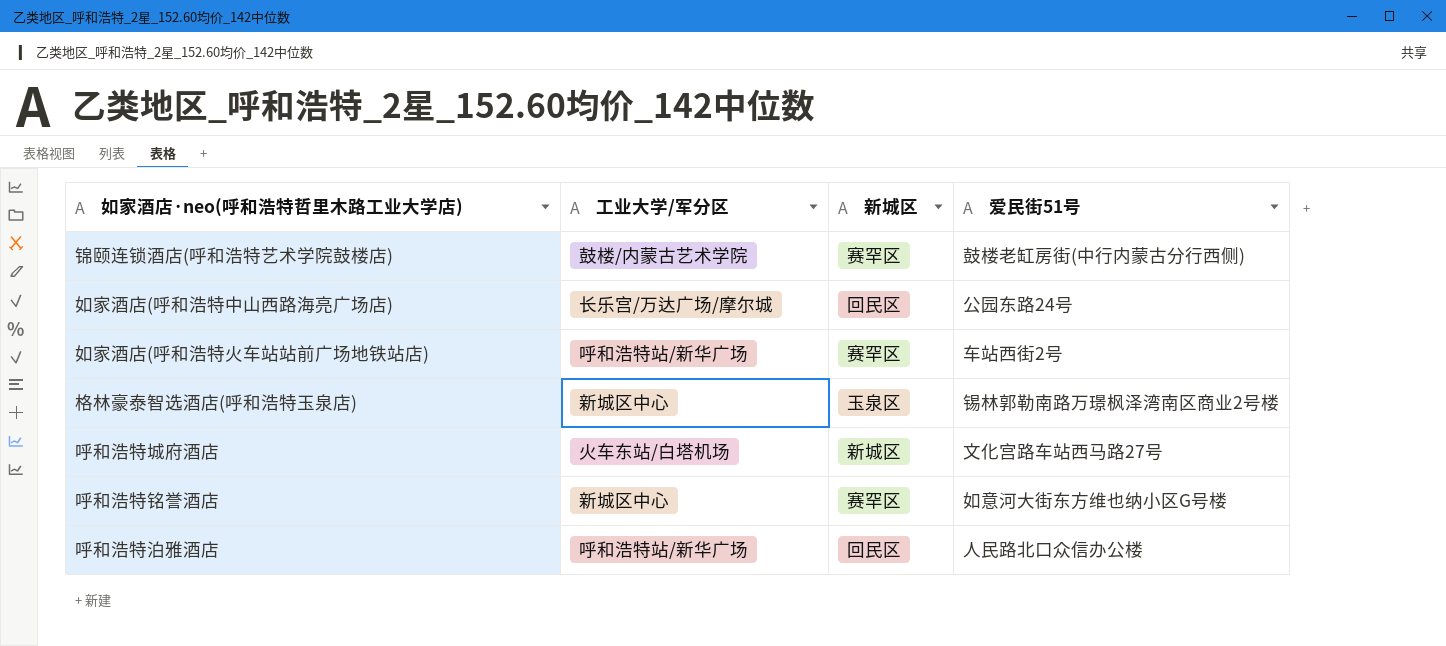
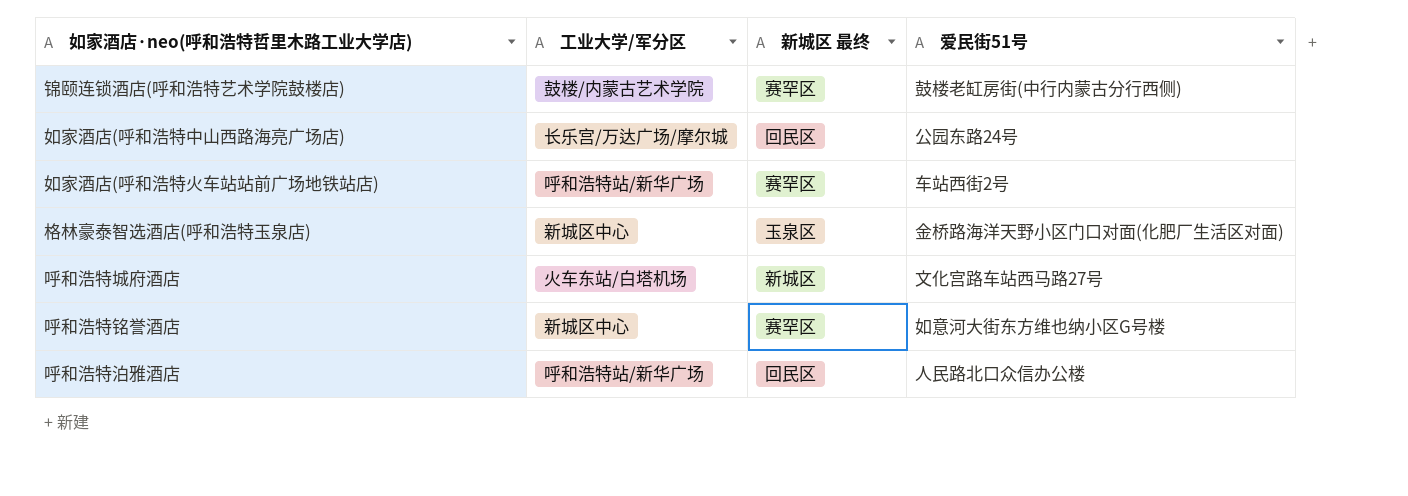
column name: 新城区 -> 新城区 最终
格林豪泰智选酒店(呼和浩特玉泉店) | 爱民街51号: 锡林郭勒南路万璟枫泽湾南区商业2号楼 -> 金桥路海洋天野小区门口对面(化肥厂生活区对面)

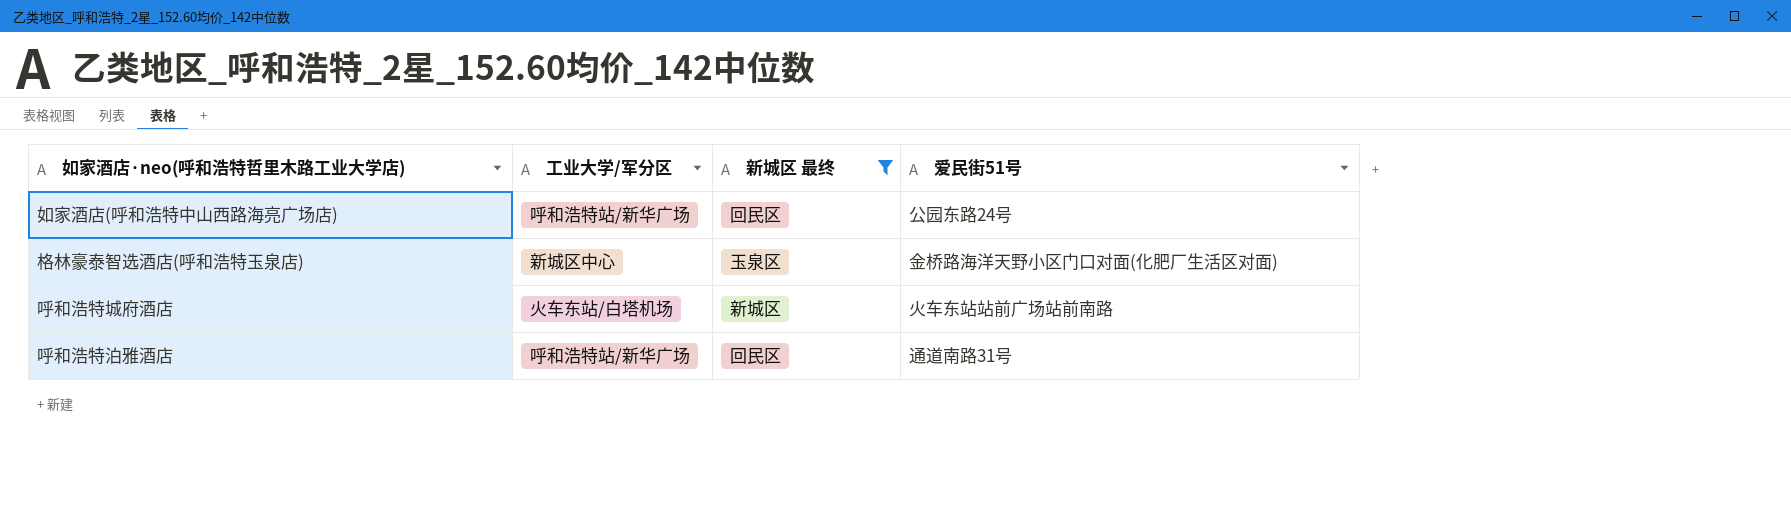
filter: none -> 新城区 最终 != 赛罕区
如家酒店(呼和浩特中山西路海亮广场店) | 工业大学/军分区: 长乐宫/万达广场/摩尔城 -> 呼和浩特站/新华广场
呼和浩特城府酒店 | 爱民街51号: 文化宫路车站西马路27号 -> 火车东站站前广场站前南路
呼和浩特泊雅酒店 | 爱民街51号: 人民路北口众信办公楼 -> 通道南路31号

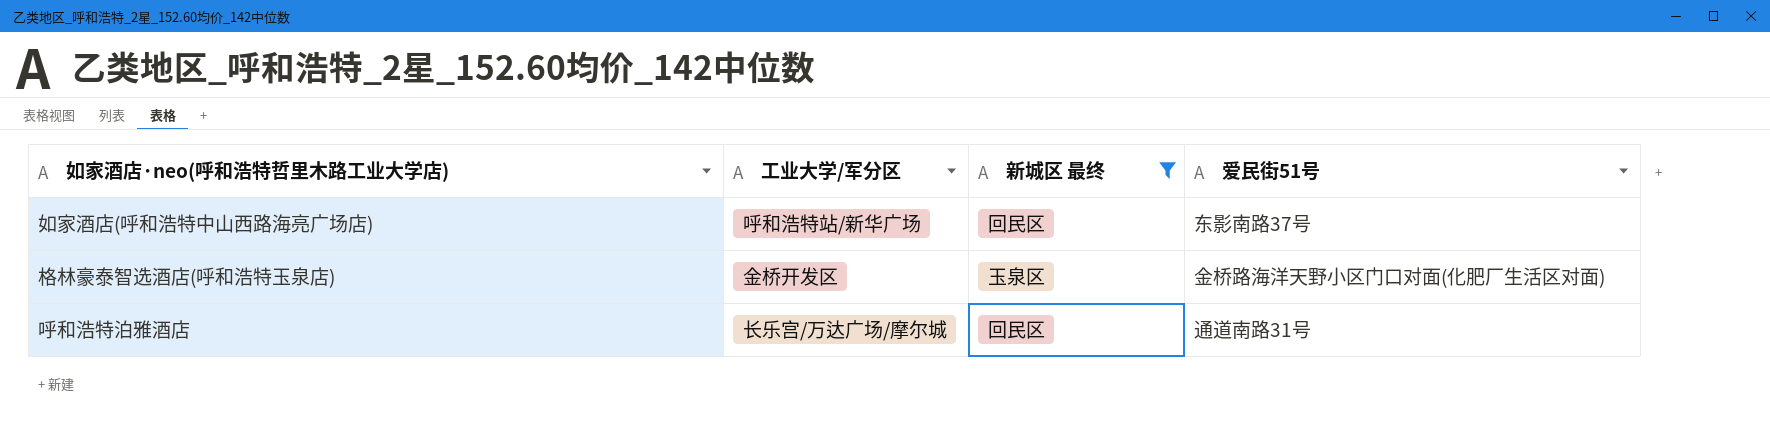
row 呼和浩特城府酒店: 火车东站/白塔机场 | 新城区 | 火车东站站前广场站前南路 -> none
如家酒店(呼和浩特中山西路海亮广场店) | 爱民街51号: 公园东路24号 -> 东影南路37号
格林豪泰智选酒店(呼和浩特玉泉店) | 工业大学/军分区: 新城区中心 -> 金桥开发区
呼和浩特泊雅酒店 | 工业大学/军分区: 呼和浩特站/新华广场 -> 长乐宫/万达广场/摩尔城

